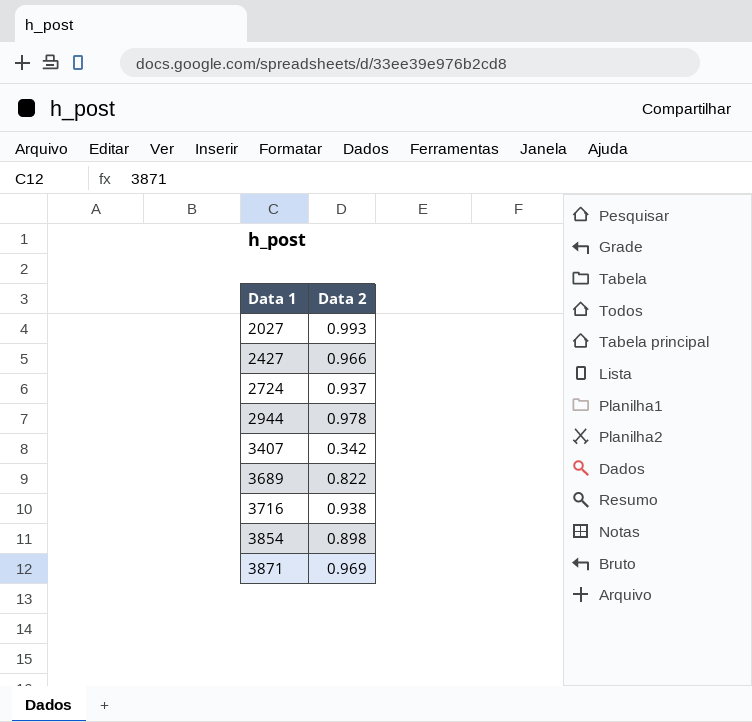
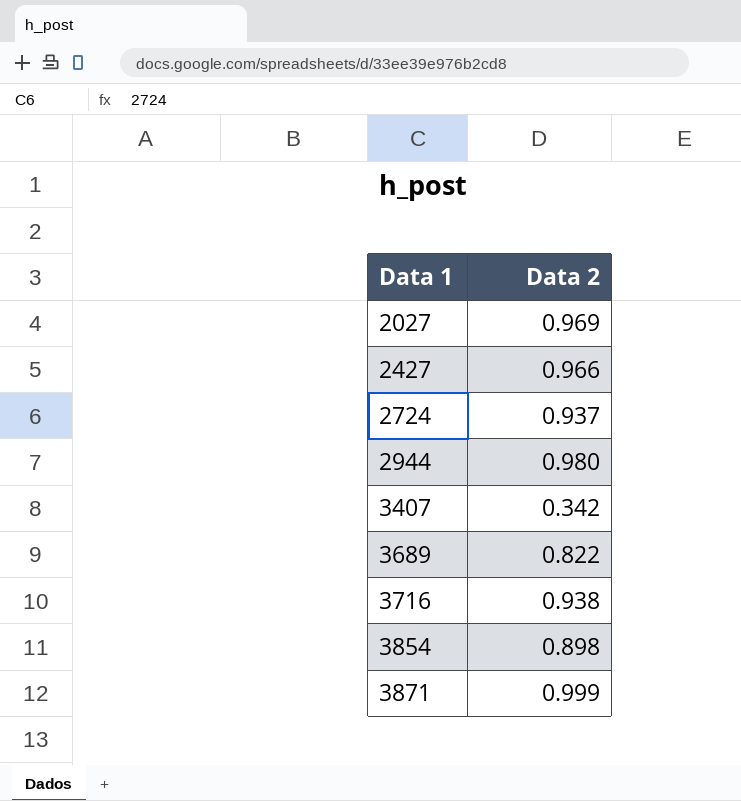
2027 | Data 2: 0.993 -> 0.969
2944 | Data 2: 0.978 -> 0.980
3871 | Data 2: 0.969 -> 0.999

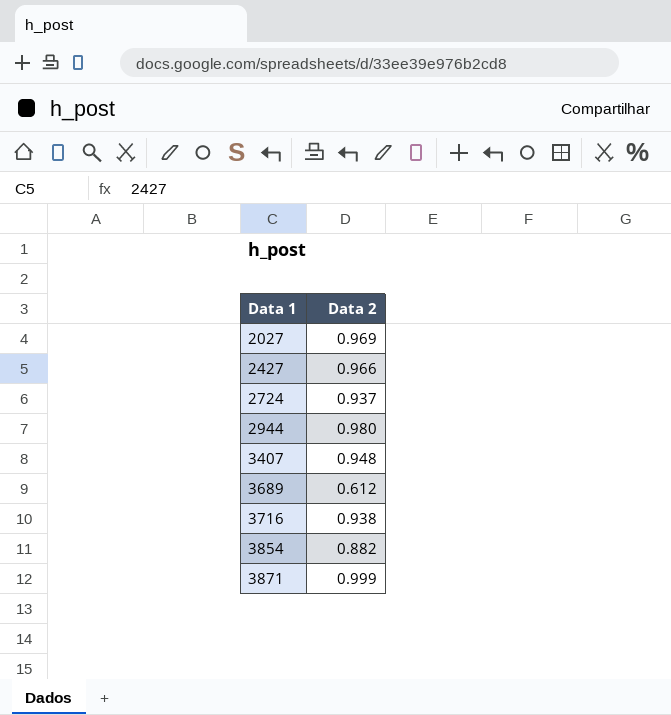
3407 | Data 2: 0.342 -> 0.948
3689 | Data 2: 0.822 -> 0.612
3854 | Data 2: 0.898 -> 0.882

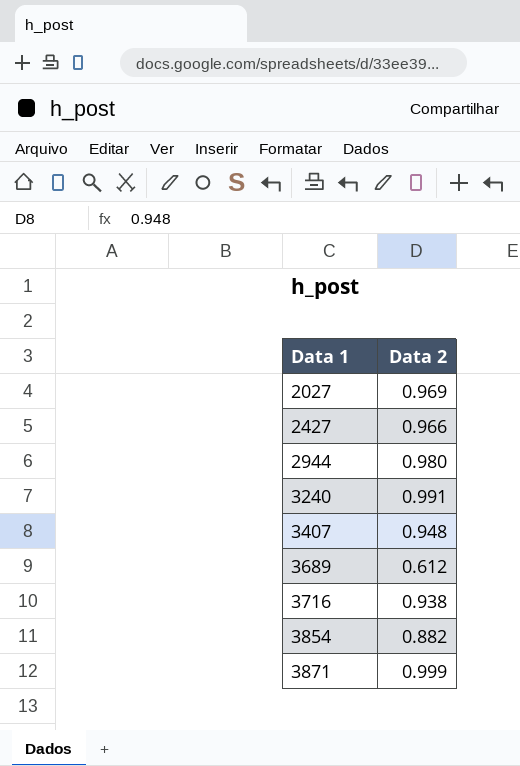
row 2724: 0.937 -> none
row 3240: none -> 0.991

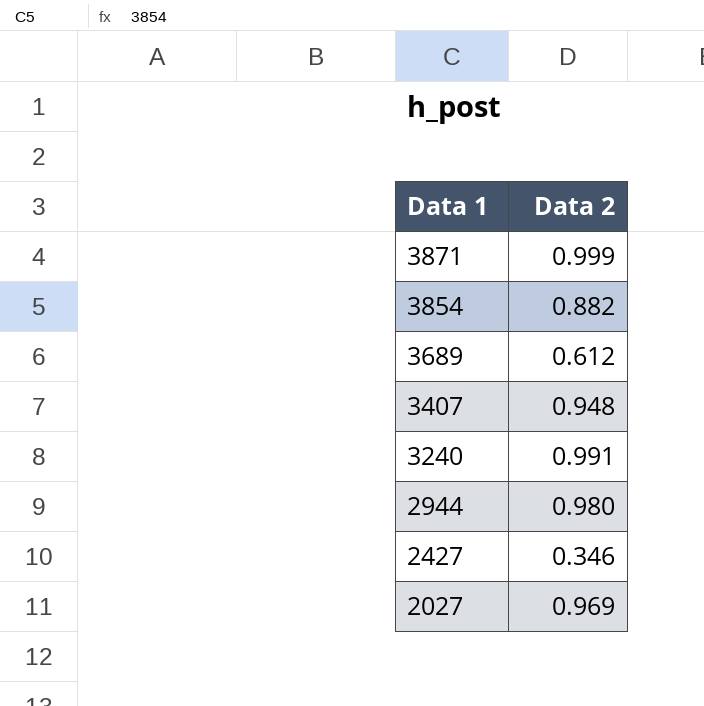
row order: Data 1 ascending -> Data 1 descending
row 3716: 0.938 -> none
2427 | Data 2: 0.966 -> 0.346

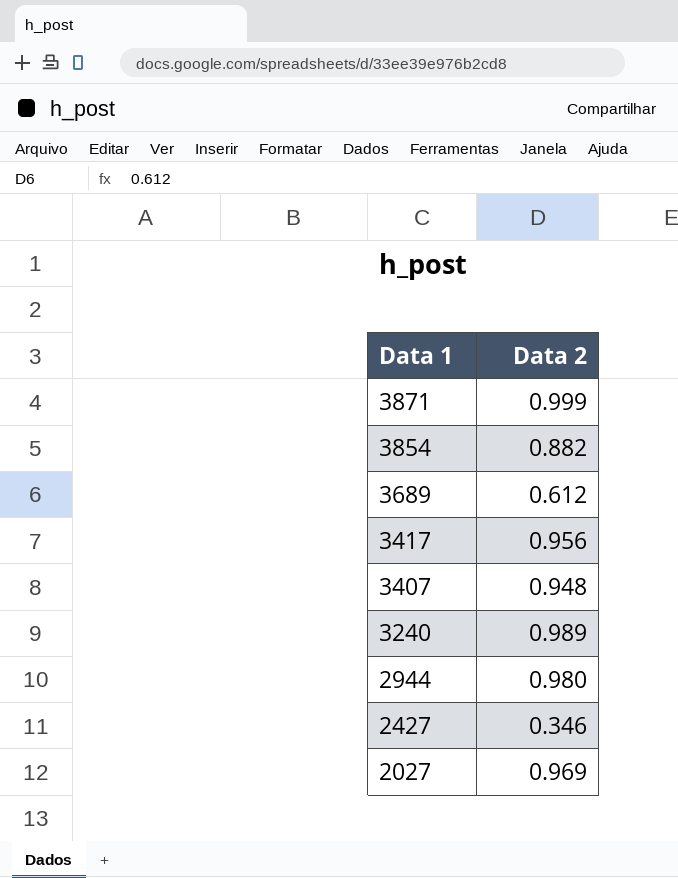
row 3417: none -> 0.956
3240 | Data 2: 0.991 -> 0.989

